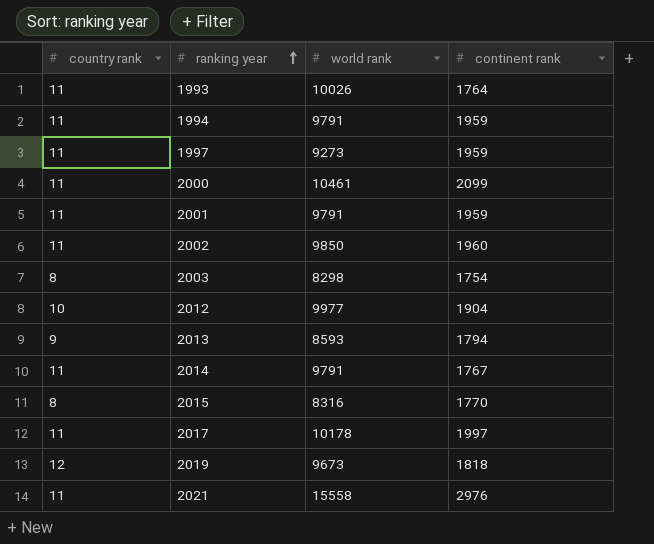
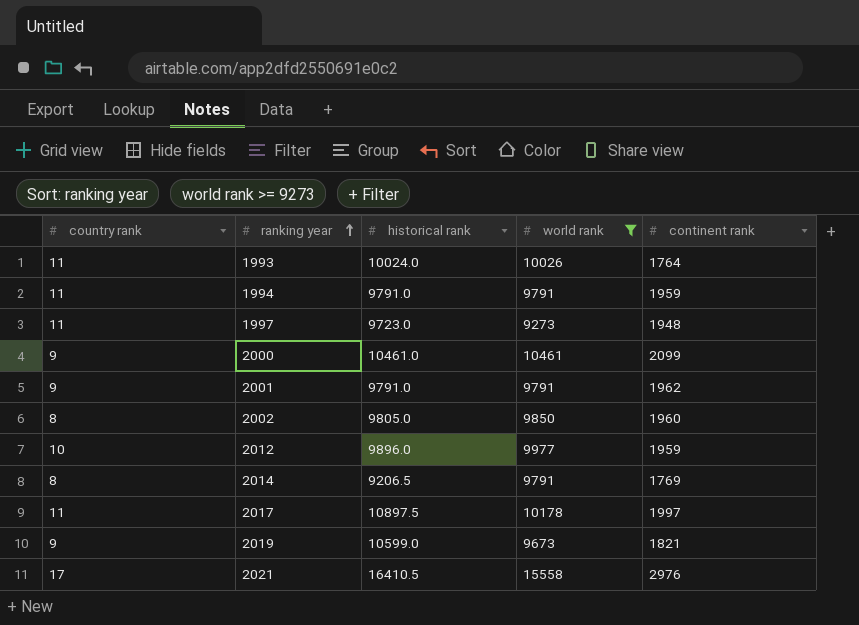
filter: none -> world rank >= 9273
column historical rank | position: none -> 3
1997 | continent rank: 1959 -> 1948
2000 | country rank: 11 -> 9
2001 | country rank: 11 -> 9
2001 | continent rank: 1959 -> 1962
2002 | country rank: 11 -> 8
2012 | continent rank: 1904 -> 1959
2014 | country rank: 11 -> 8
2014 | continent rank: 1767 -> 1769
2019 | country rank: 12 -> 9
2019 | continent rank: 1818 -> 1821
2021 | country rank: 11 -> 17

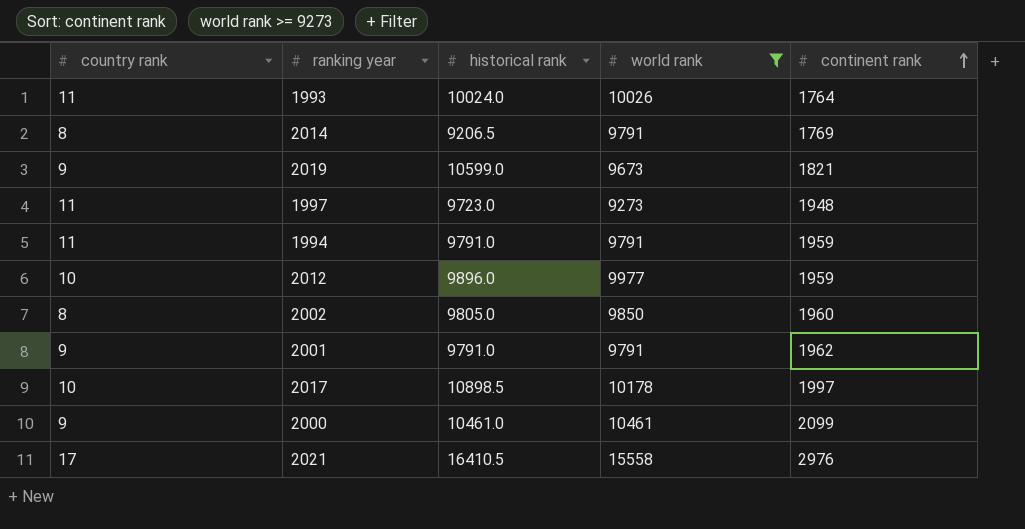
row order: ranking year ascending -> continent rank ascending
2017 | country rank: 11 -> 10
2017 | historical rank: 10897.5 -> 10898.5

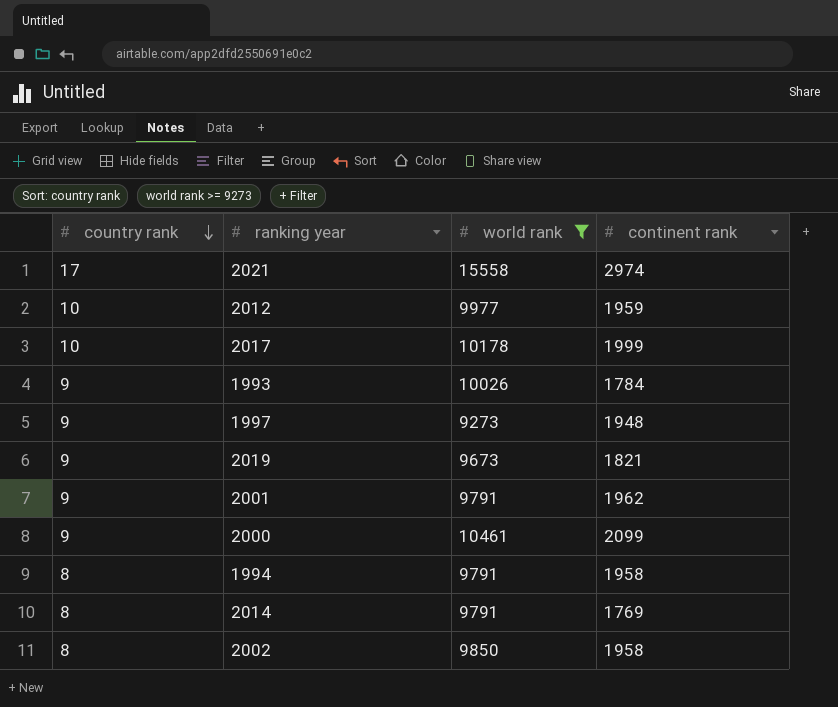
row order: continent rank ascending -> country rank descending
column historical rank | position: 3 -> none
2021 | continent rank: 2976 -> 2974
2017 | continent rank: 1997 -> 1999
1993 | country rank: 11 -> 9
1993 | continent rank: 1764 -> 1784
1997 | country rank: 11 -> 9
1994 | country rank: 11 -> 8
1994 | continent rank: 1959 -> 1958
2002 | continent rank: 1960 -> 1958

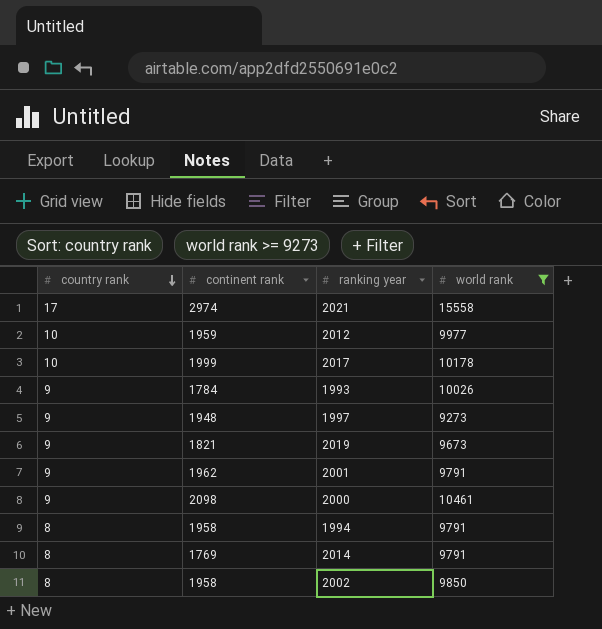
column continent rank | position: 4 -> 2
2000 | continent rank: 2099 -> 2098

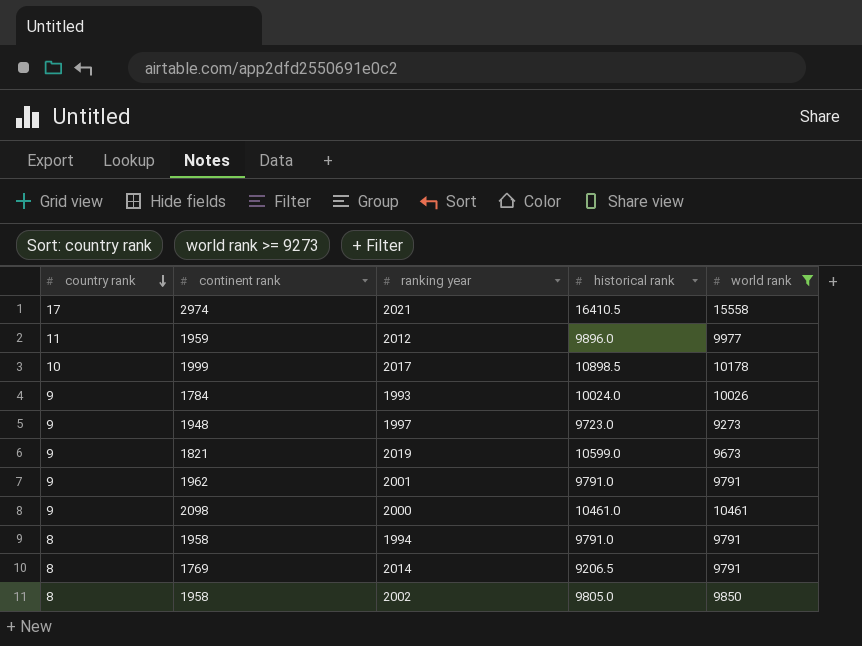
column historical rank | position: none -> 4
2012 | country rank: 10 -> 11

